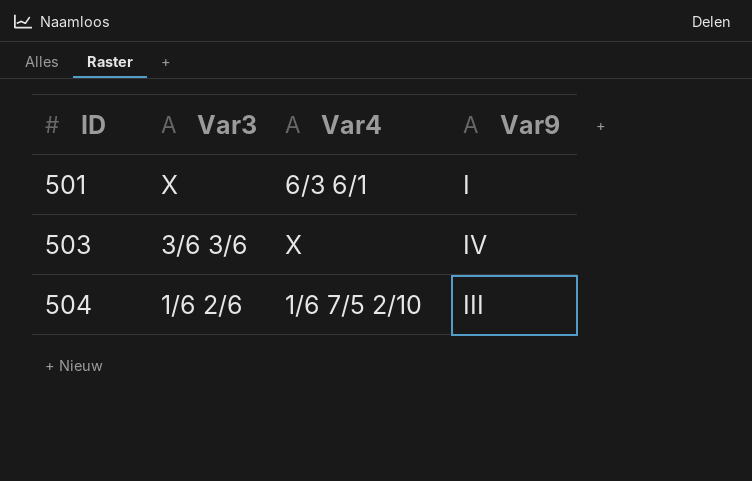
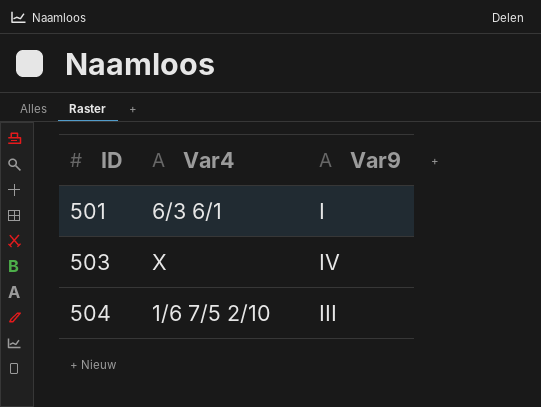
column Var3 | position: 2 -> none

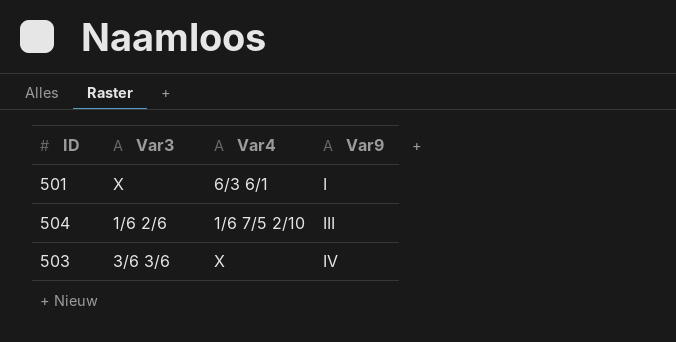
row order: ID ascending -> Var9 ascending
column Var3 | position: none -> 2

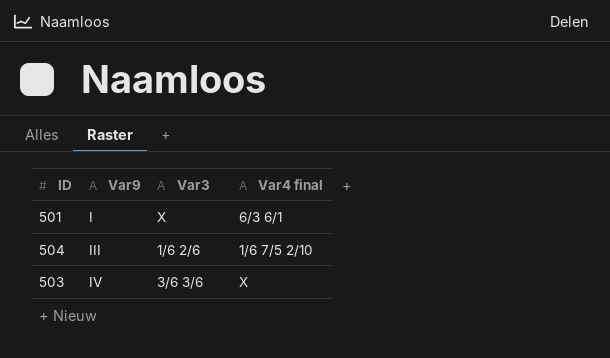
column Var9 | position: 4 -> 2
column name: Var4 -> Var4 final

